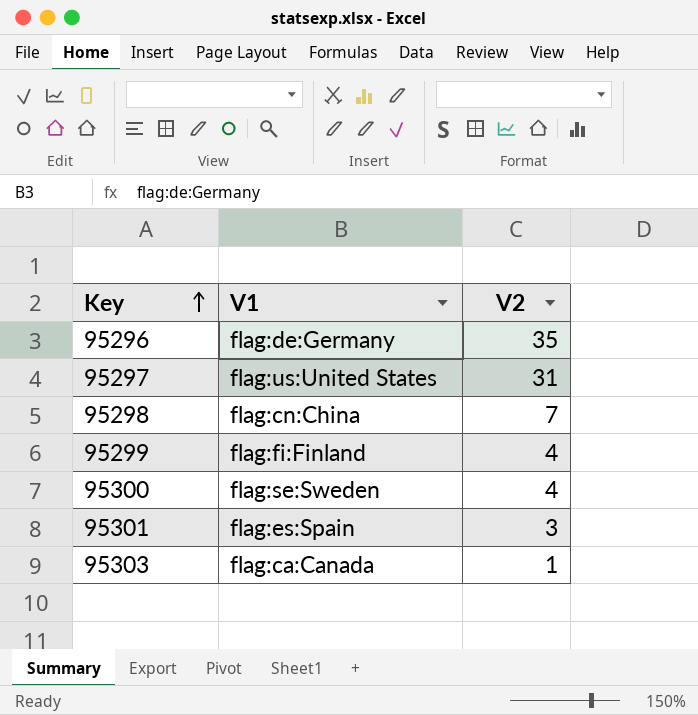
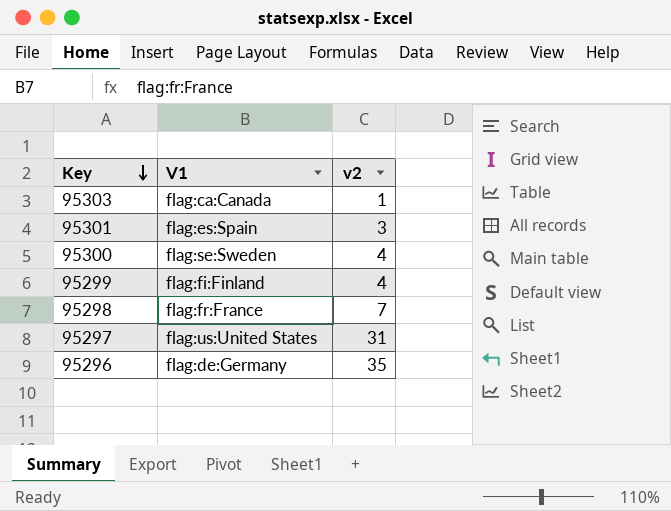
row order: Key ascending -> Key descending
column name: V2 -> v2
95298 | V1: flag:cn:China -> flag:fr:France

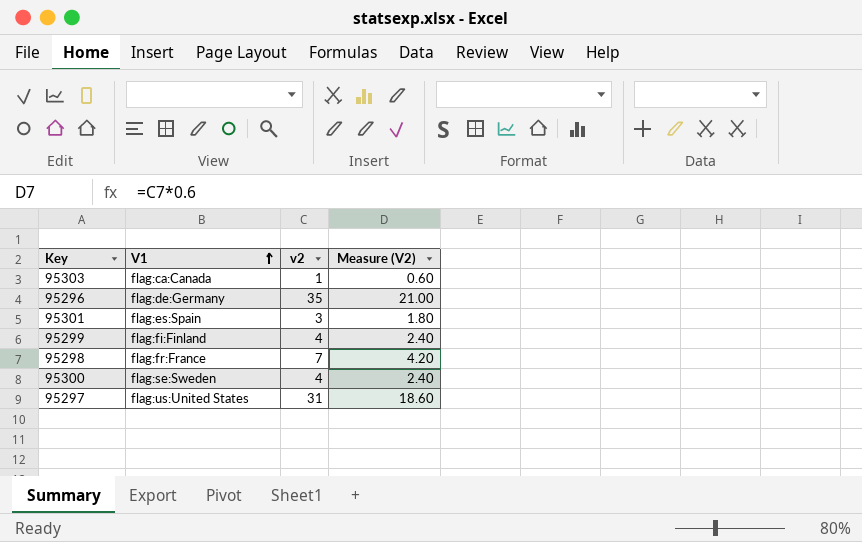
row order: Key descending -> V1 ascending
column Measure (V2) | formula: none -> [v2] * 0.6

